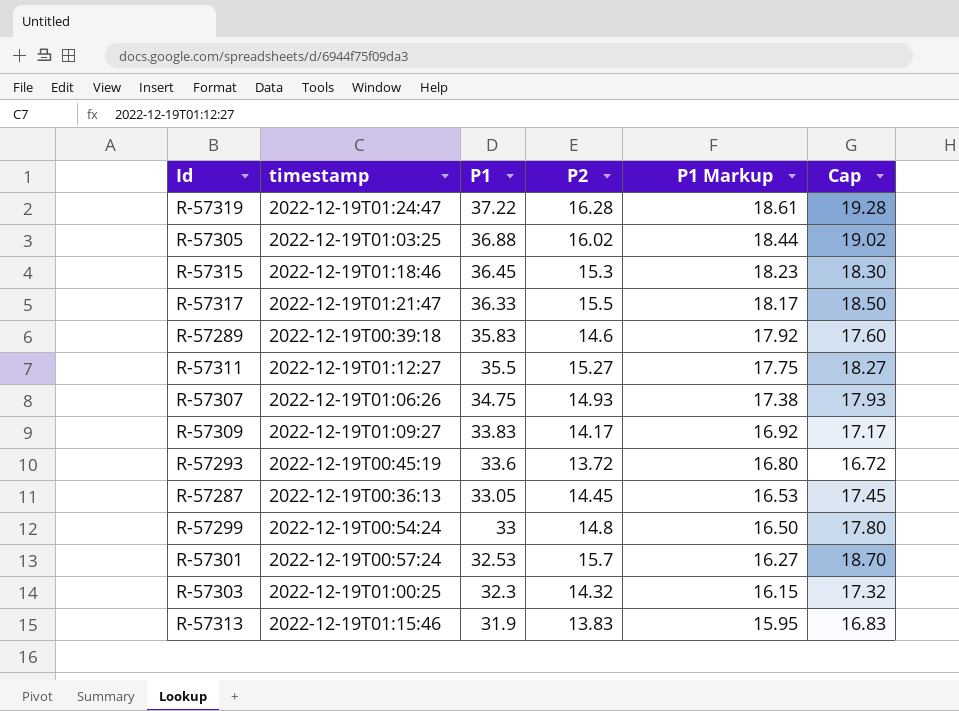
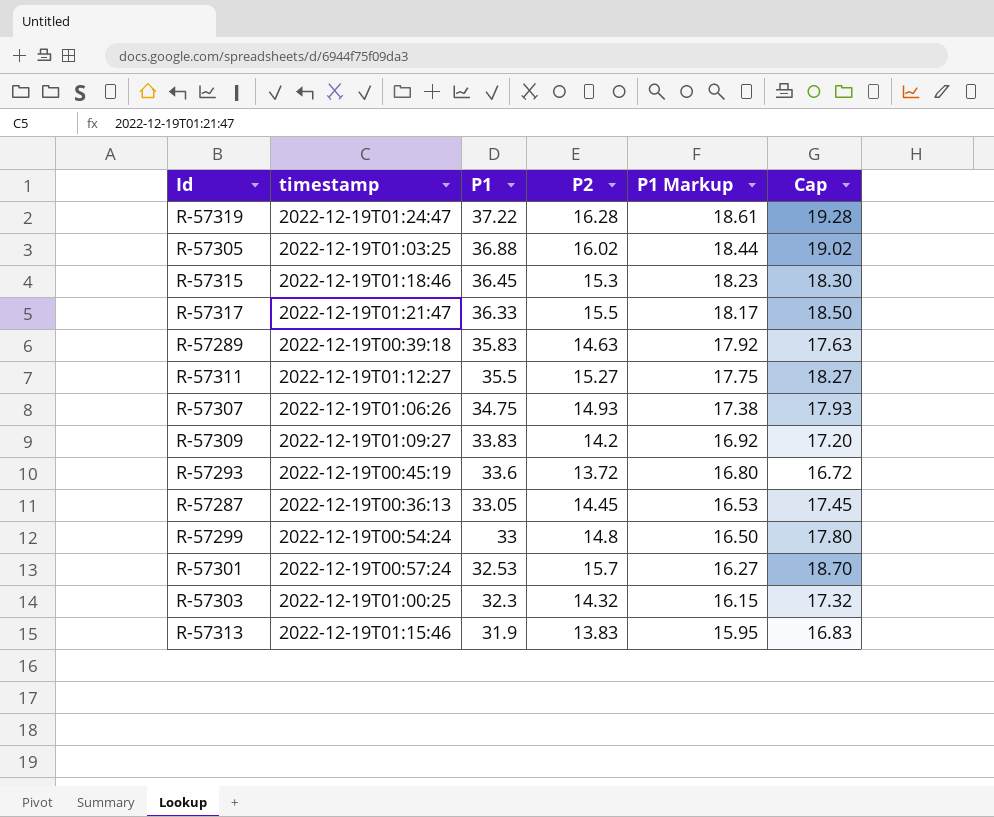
R-57289 | P2: 14.6 -> 14.63
R-57289 | Cap: 17.60 -> 17.63
R-57309 | P2: 14.17 -> 14.2
R-57309 | Cap: 17.17 -> 17.20

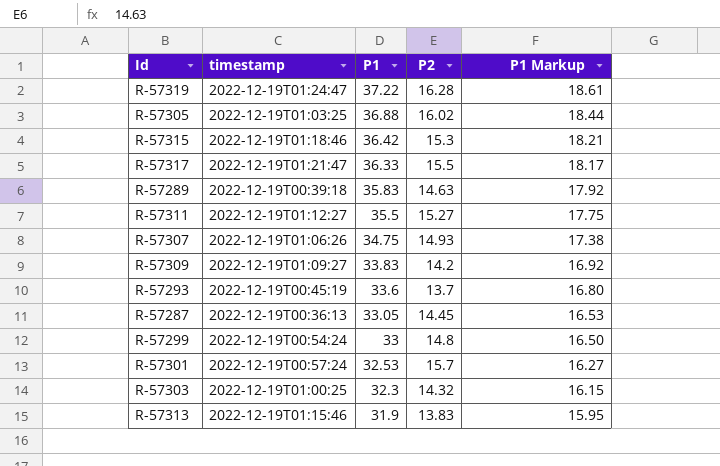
column Cap | formula: [P2] + 3 -> none
R-57315 | P1: 36.45 -> 36.42
R-57315 | P1 Markup: 18.23 -> 18.21
R-57293 | P2: 13.72 -> 13.7

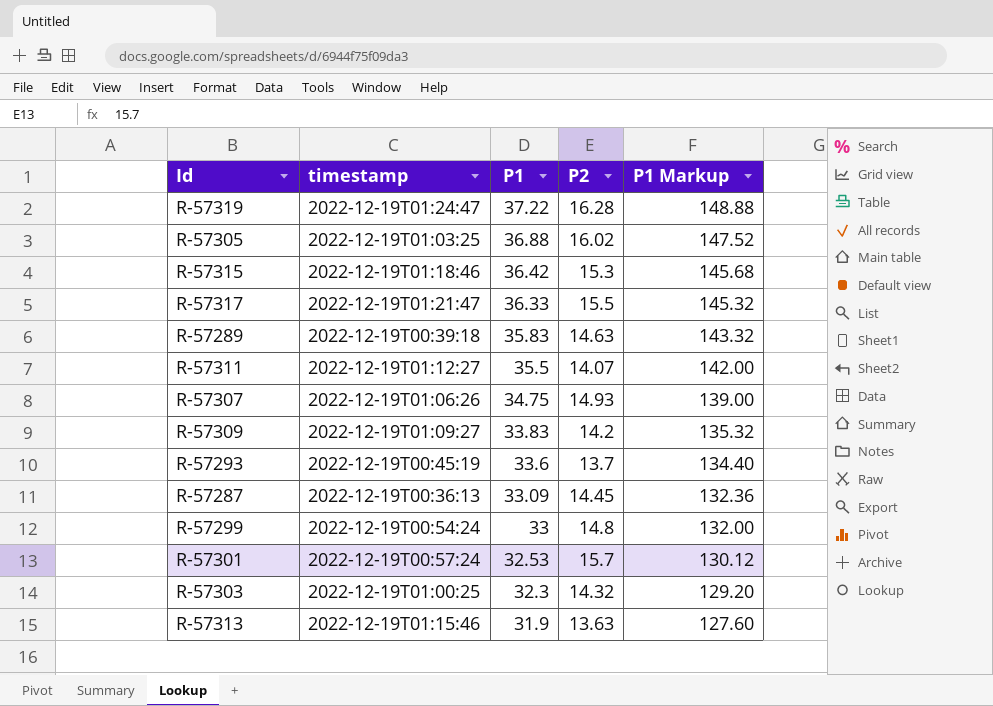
column P1 Markup | formula: [P1] * 0.5 -> [P1] * 4
R-57311 | P2: 15.27 -> 14.07
R-57287 | P1: 33.05 -> 33.09
R-57313 | P2: 13.83 -> 13.63

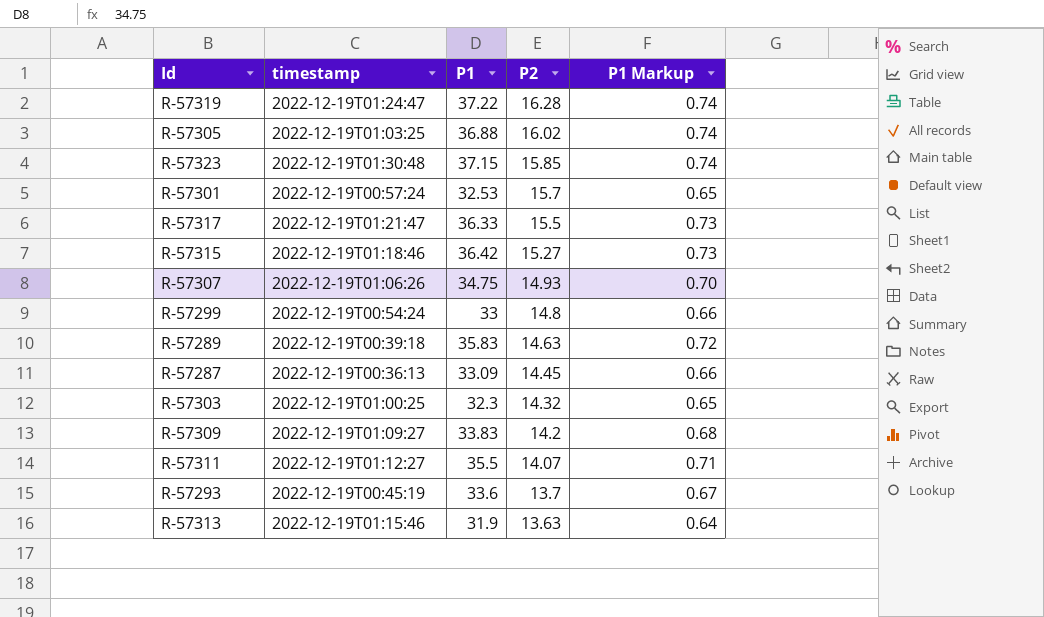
row order: P1 descending -> P2 descending
column P1 Markup | formula: [P1] * 4 -> [P1] * 0.02
row R-57323: none -> 2022-12-19T01:30:48 | 37.15 | 15.85 | 0.74
R-57315 | P2: 15.3 -> 15.27

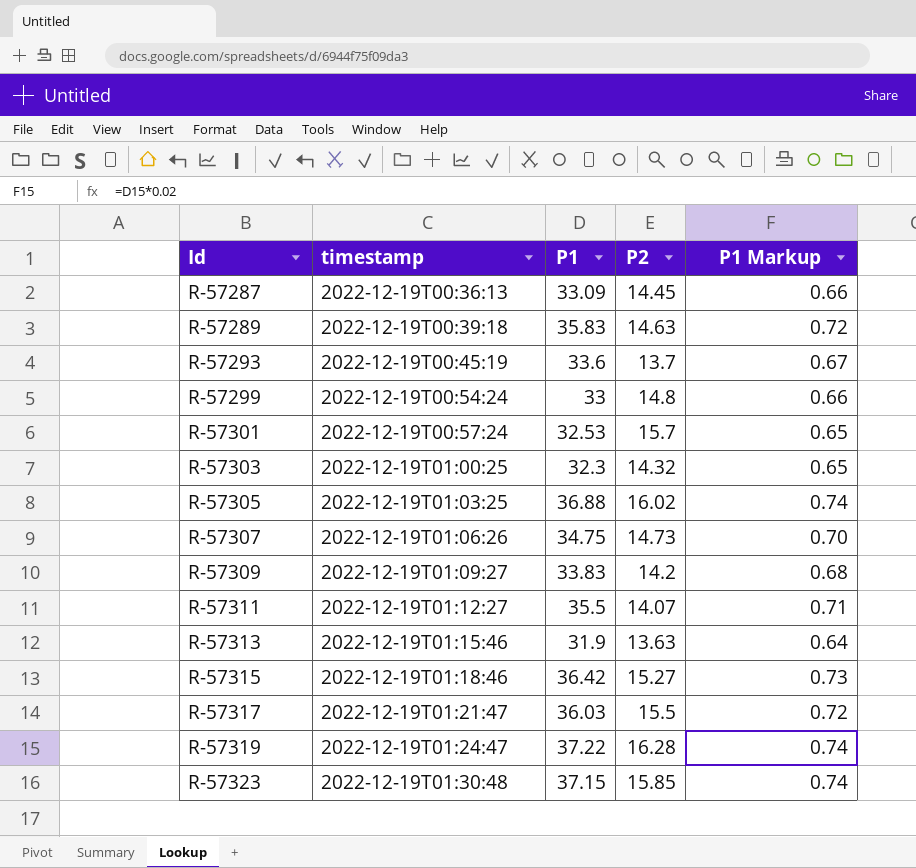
row order: P2 descending -> Id ascending
R-57307 | P2: 14.93 -> 14.73
R-57317 | P1: 36.33 -> 36.03
R-57317 | P1 Markup: 0.73 -> 0.72

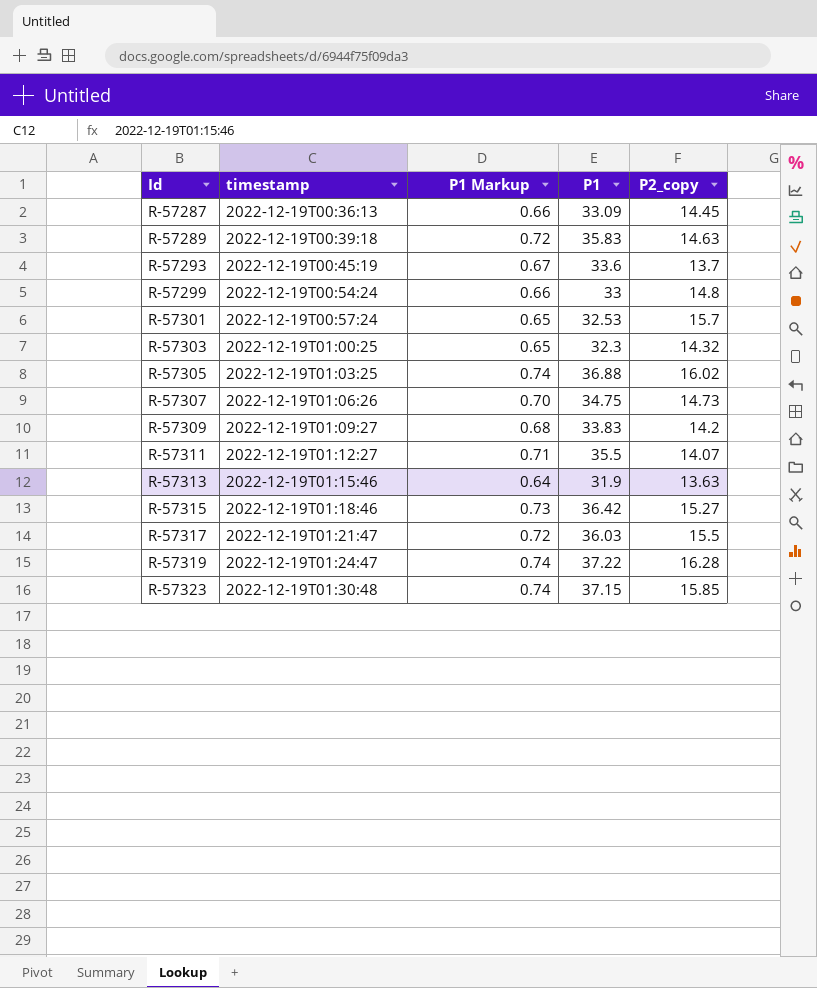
column P1 Markup | position: 5 -> 3
column name: P2 -> P2_copy

